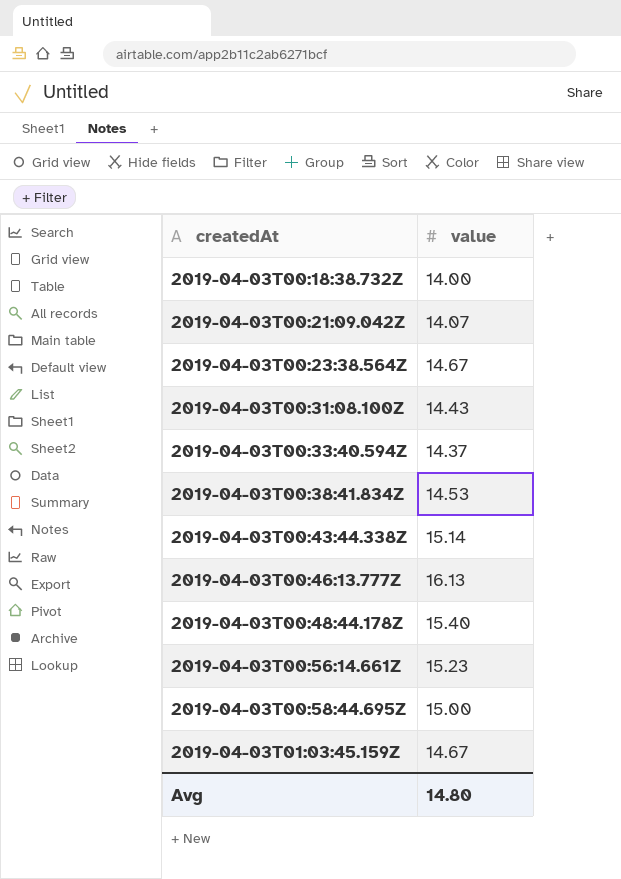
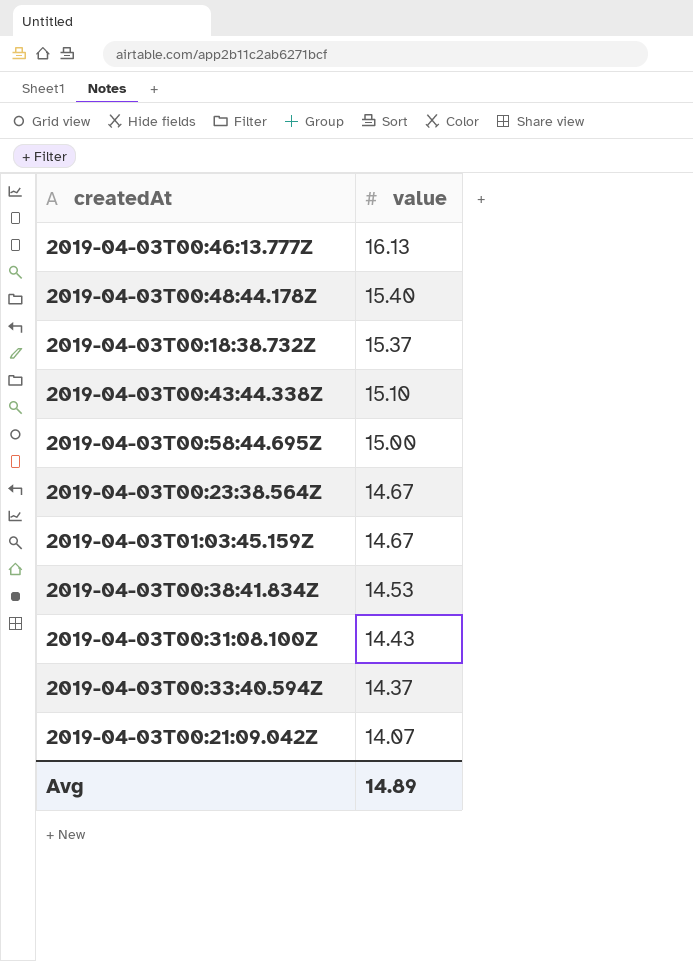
row order: createdAt ascending -> value descending
row 2019-04-03T00:56:14.661Z: 15.23 -> none
2019-04-03T00:18:38.732Z | value: 14.00 -> 15.37
2019-04-03T00:43:44.338Z | value: 15.14 -> 15.10
Avg | value: 14.80 -> 14.89

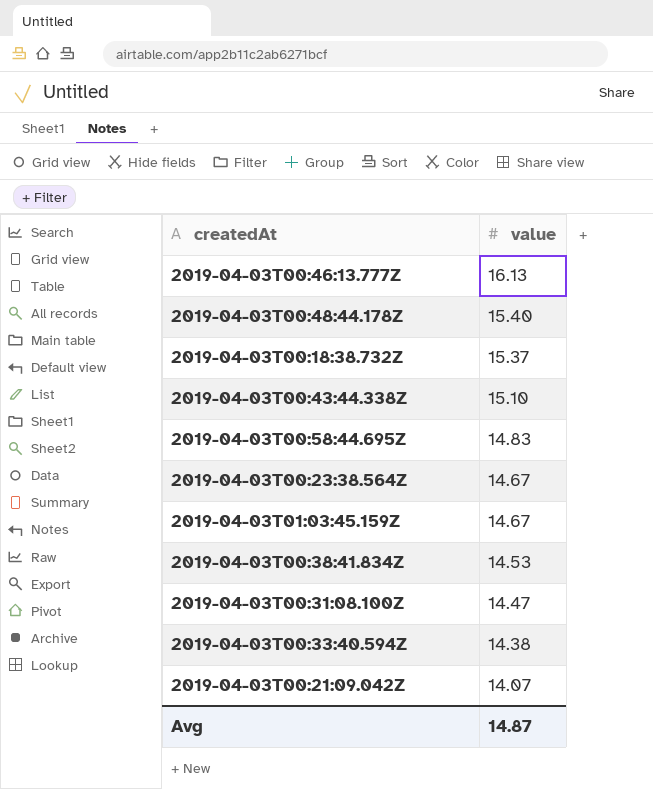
2019-04-03T00:58:44.695Z | value: 15.00 -> 14.83
2019-04-03T00:31:08.100Z | value: 14.43 -> 14.47
2019-04-03T00:33:40.594Z | value: 14.37 -> 14.38
Avg | value: 14.89 -> 14.87

